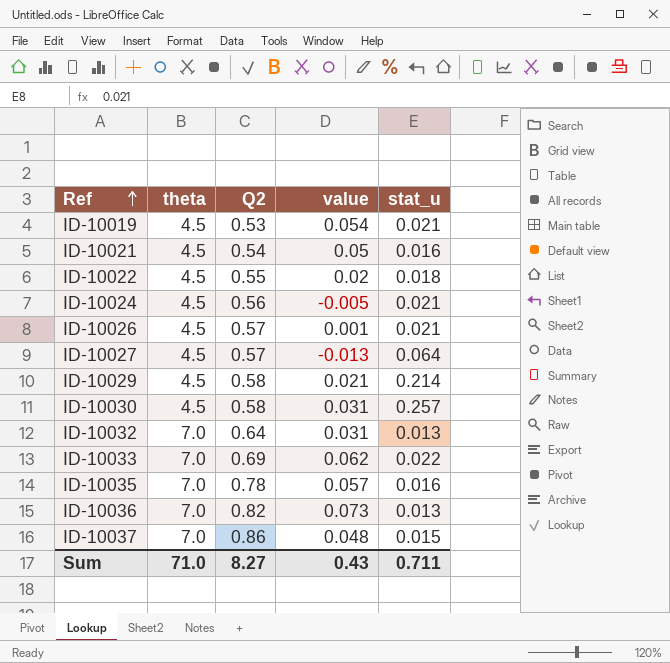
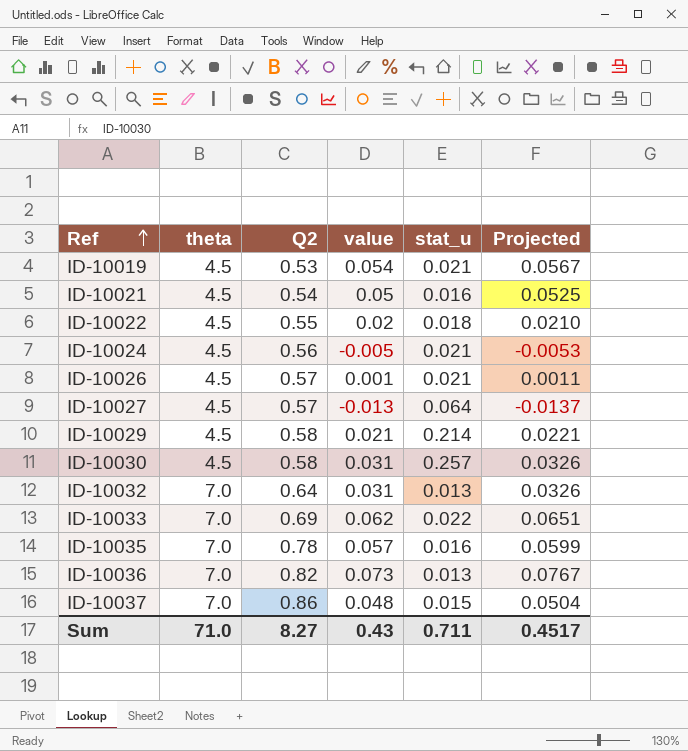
column Projected | formula: none -> [value] * 1.05

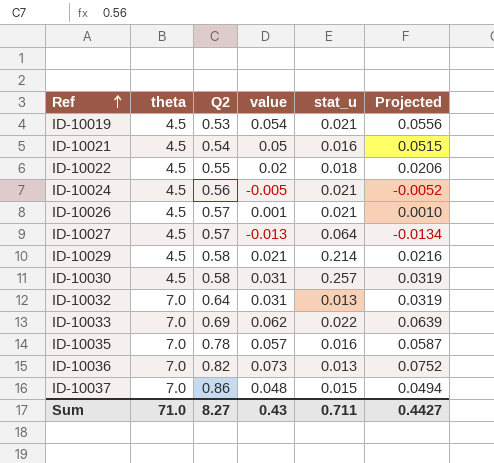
column Projected | formula: [value] * 1.05 -> [value] * 1.03
Sum | Projected: 0.4517 -> 0.4427

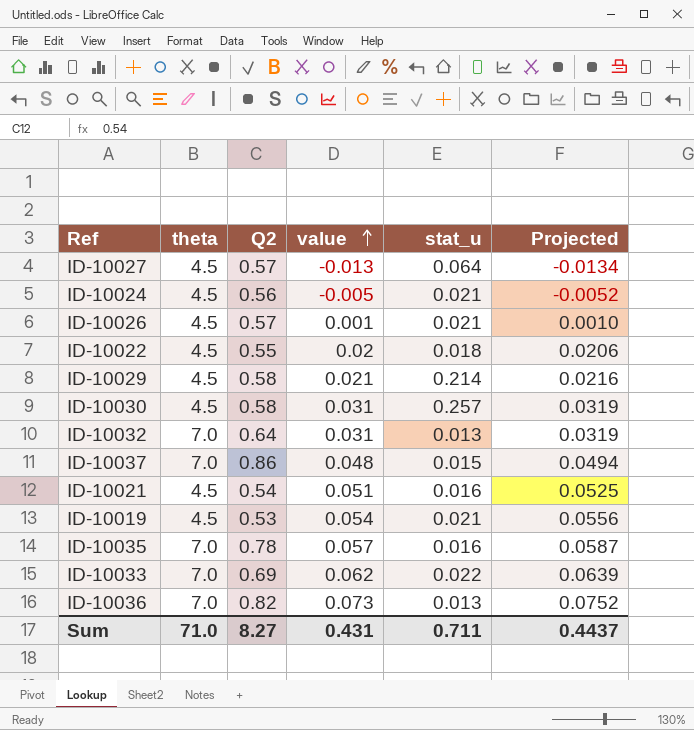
row order: Ref ascending -> value ascending
ID-10021 | value: 0.05 -> 0.051
ID-10021 | Projected: 0.0515 -> 0.0525
Sum | value: 0.43 -> 0.431
Sum | Projected: 0.4427 -> 0.4437

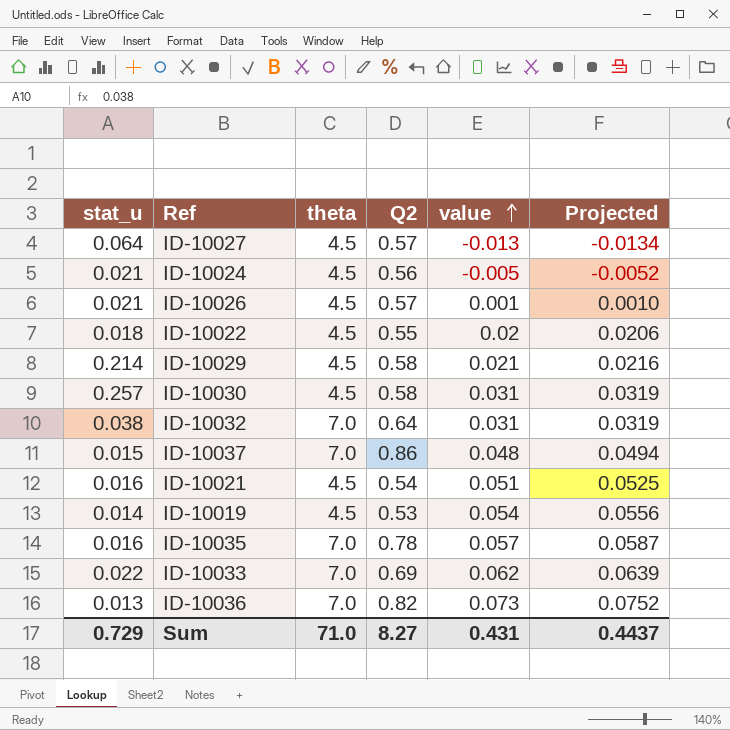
column stat_u | position: 5 -> 1
ID-10032 | stat_u: 0.013 -> 0.038
ID-10019 | stat_u: 0.021 -> 0.014
Sum | stat_u: 0.711 -> 0.729

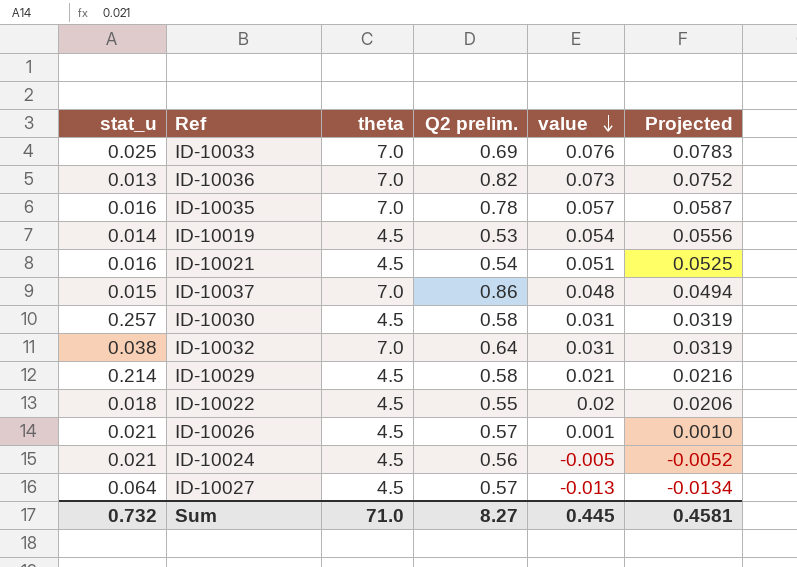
row order: value ascending -> value descending
column name: Q2 -> Q2 prelim.
ID-10033 | stat_u: 0.022 -> 0.025
ID-10033 | value: 0.062 -> 0.076
ID-10033 | Projected: 0.0639 -> 0.0783
Sum | stat_u: 0.729 -> 0.732
Sum | value: 0.431 -> 0.445
Sum | Projected: 0.4437 -> 0.4581

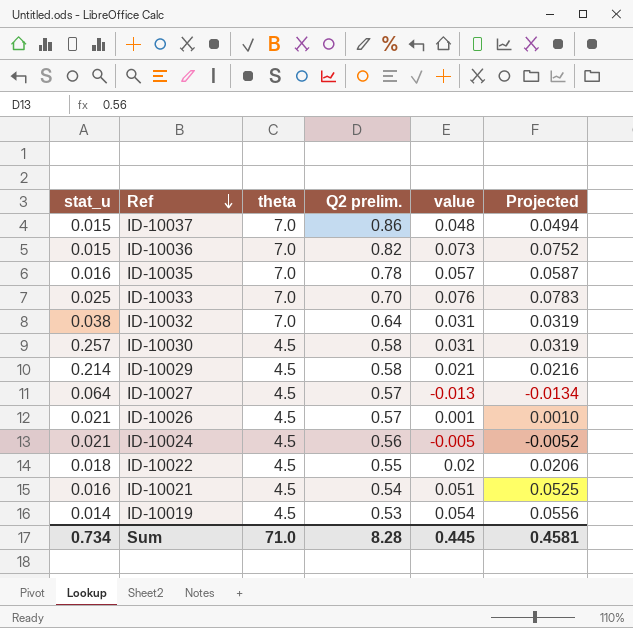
row order: value descending -> Ref descending
ID-10036 | stat_u: 0.013 -> 0.015
ID-10033 | Q2 prelim.: 0.69 -> 0.70
Sum | stat_u: 0.732 -> 0.734
Sum | Q2 prelim.: 8.27 -> 8.28

